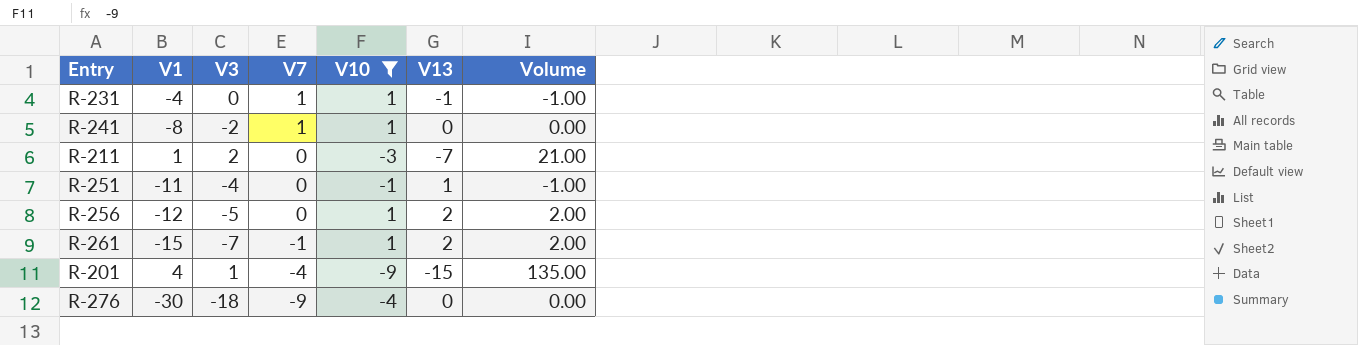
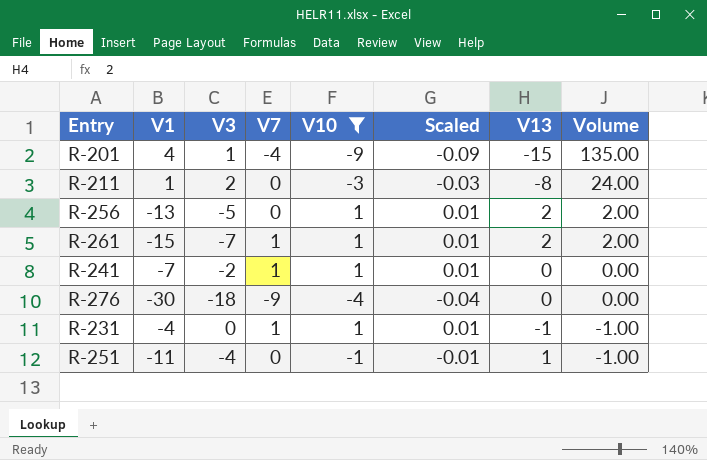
row order: V7 descending -> Volume descending
column Scaled | formula: none -> [V10] * 0.01
R-211 | V13: -7 -> -8
R-211 | Volume: 21.00 -> 24.00
R-256 | V1: -12 -> -13
R-261 | V7: -1 -> 1
R-241 | V1: -8 -> -7

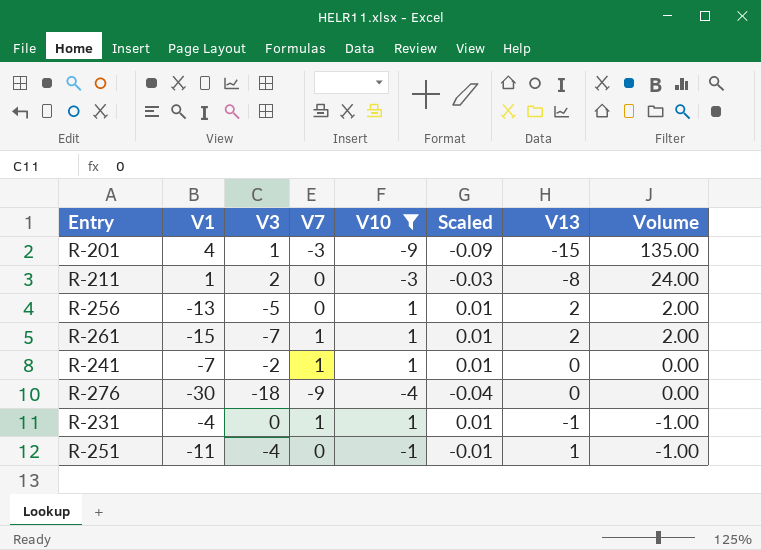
R-201 | V7: -4 -> -3

